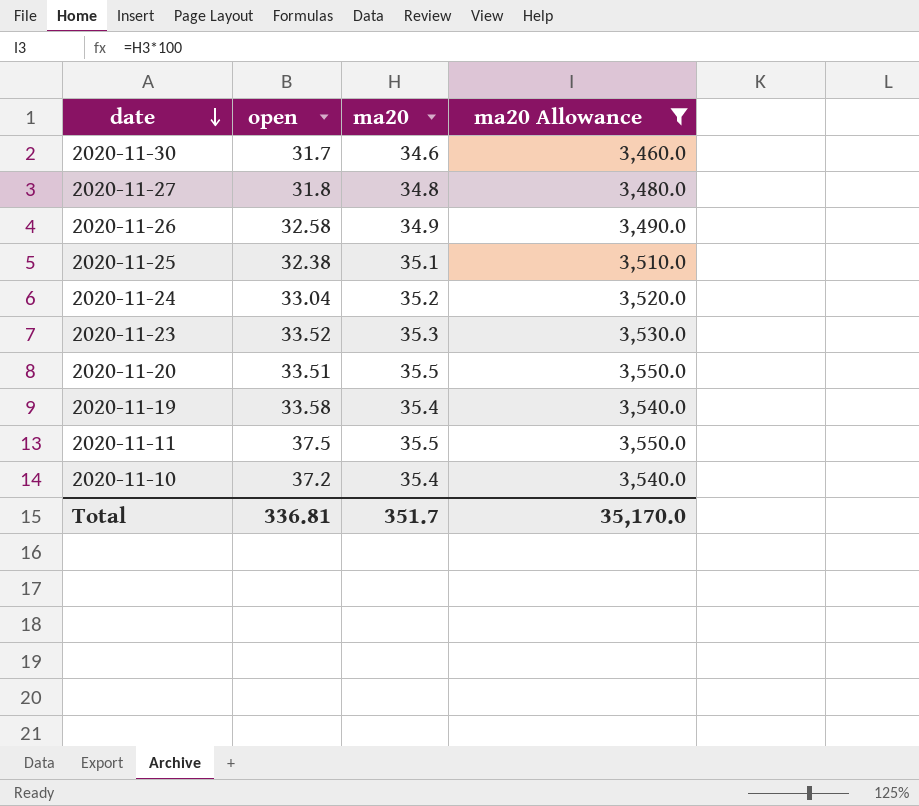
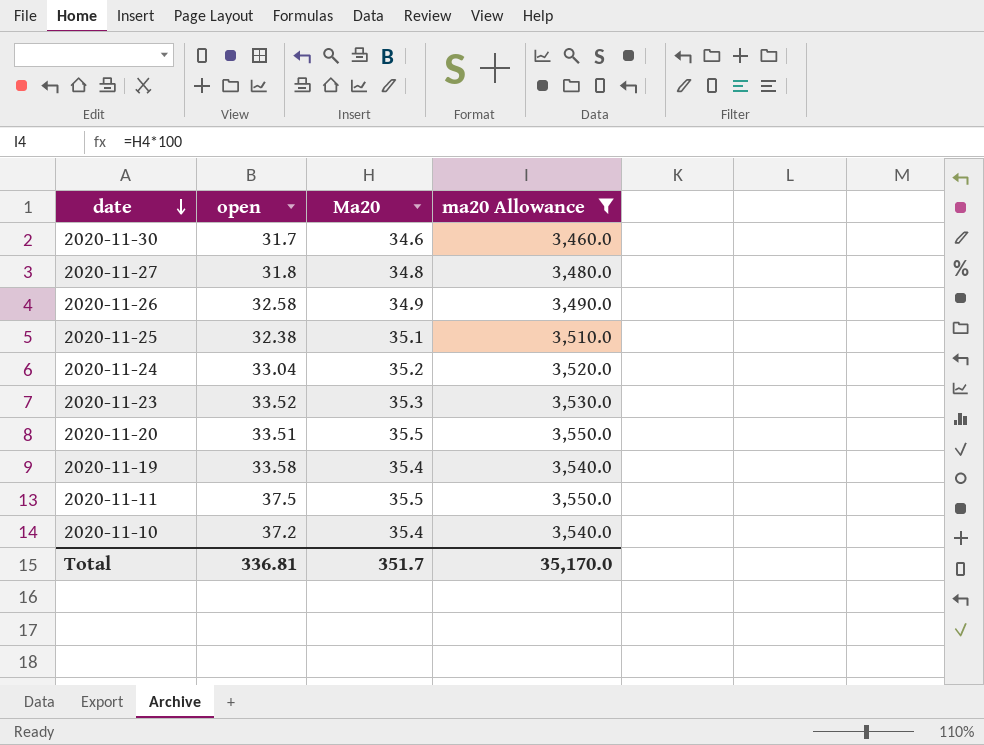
column name: ma20 -> Ma20

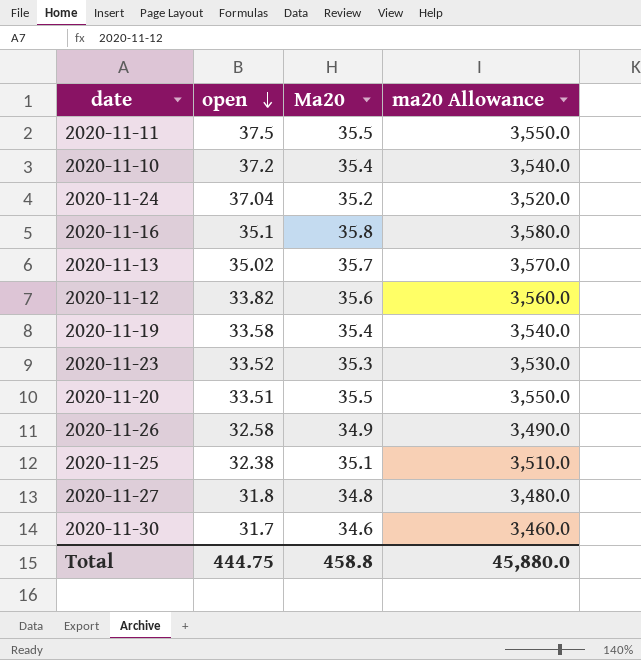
filter: ma20 Allowance <= 3,550.0 -> none
row order: date descending -> open descending
2020-11-24 | open: 33.04 -> 37.04
Total | open: 336.81 -> 444.75
Total | Ma20: 351.7 -> 458.8
Total | ma20 Allowance: 35,170.0 -> 45,880.0

